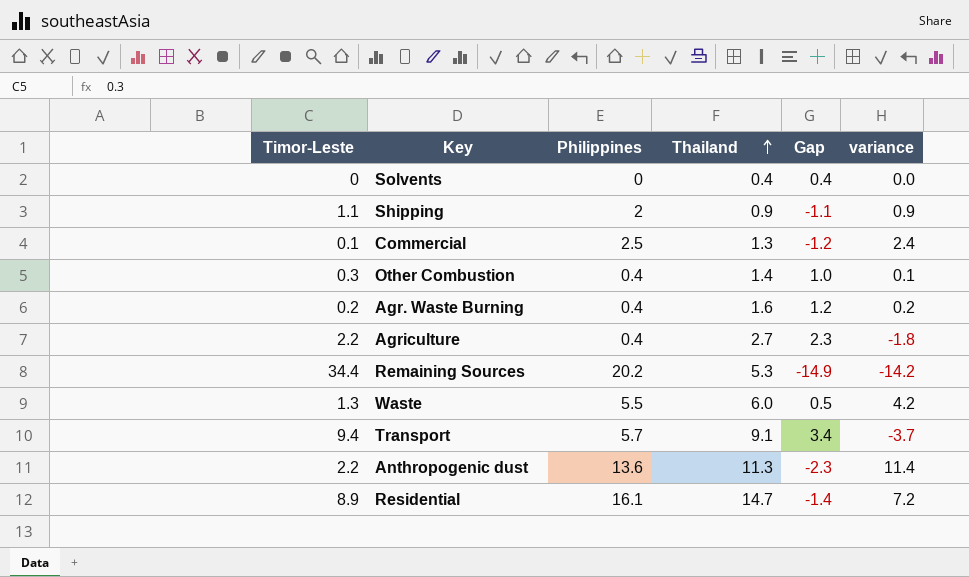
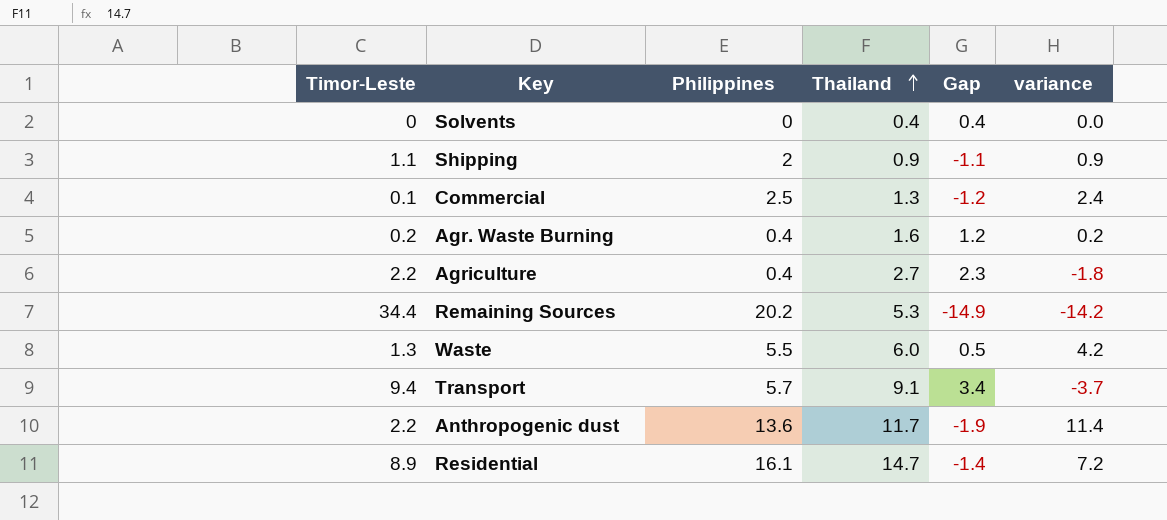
row Other Combustion: 0.3 | 0.4 | 1.4 | 1.0 | 0.1 -> none
Anthropogenic dust | Thailand: 11.3 -> 11.7
Anthropogenic dust | Gap: -2.3 -> -1.9

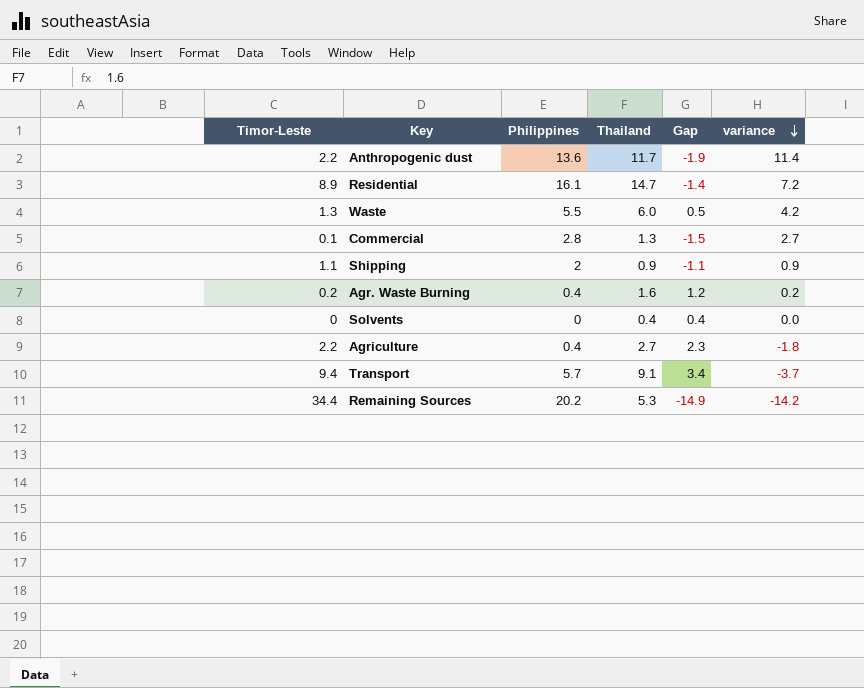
row order: Thailand ascending -> variance descending
Commercial | Philippines: 2.5 -> 2.8
Commercial | Gap: -1.2 -> -1.5
Commercial | variance: 2.4 -> 2.7

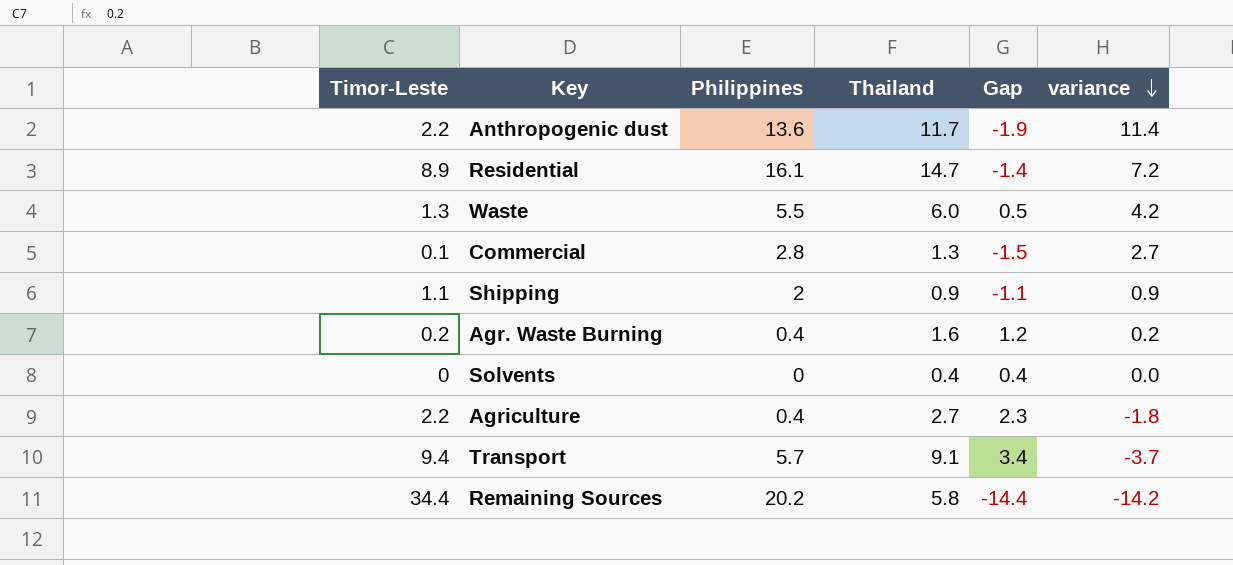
Remaining Sources | Thailand: 5.3 -> 5.8
Remaining Sources | Gap: -14.9 -> -14.4

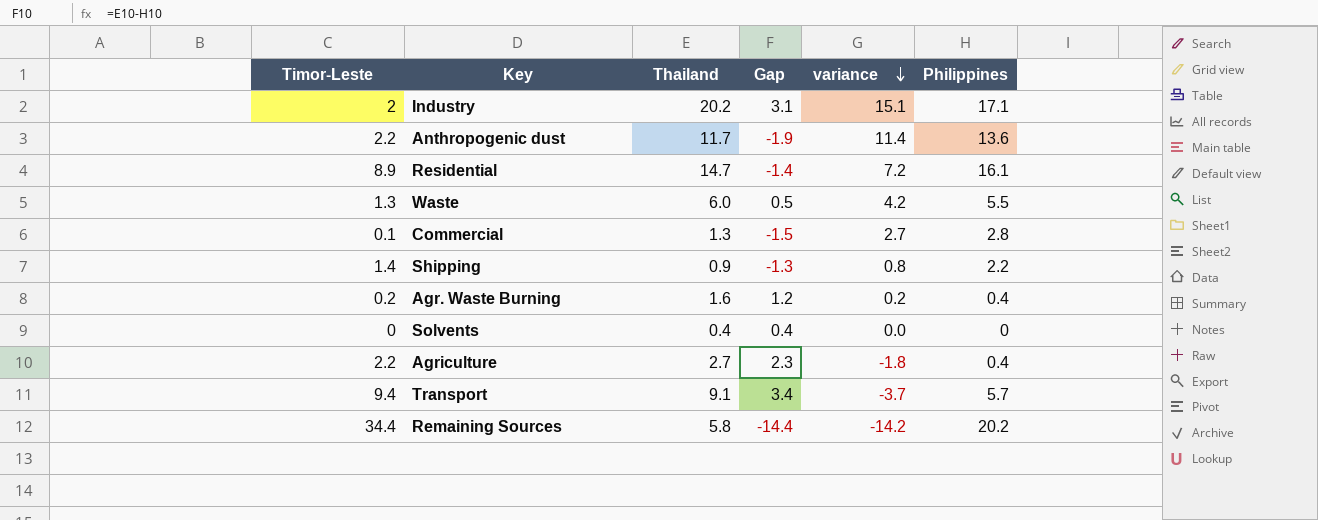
column Philippines | position: 3 -> 6
row Industry: none -> 2 | 20.2 | 3.1 | 15.1 | 17.1
Shipping | Timor-Leste: 1.1 -> 1.4
Shipping | Gap: -1.1 -> -1.3
Shipping | variance: 0.9 -> 0.8
Shipping | Philippines: 2 -> 2.2

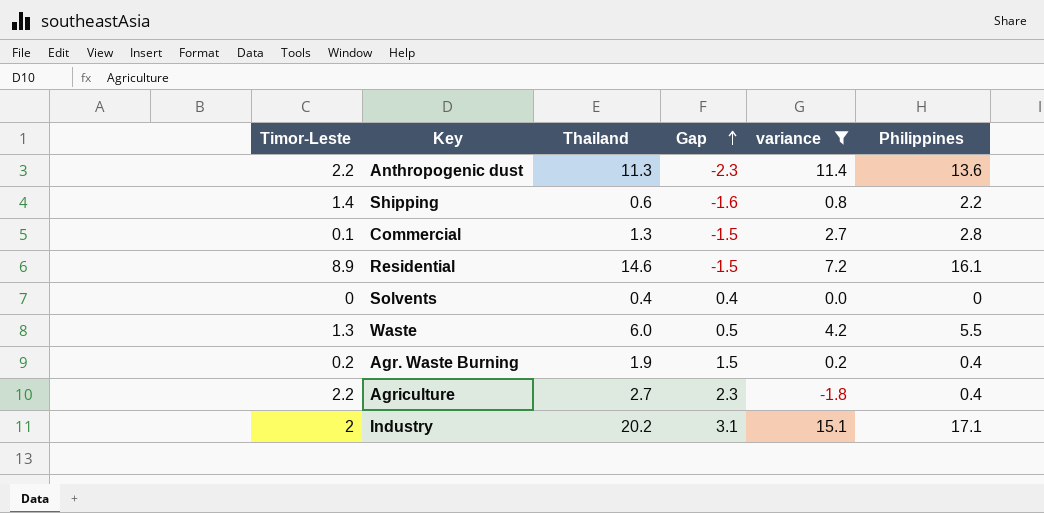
filter: none -> variance >= -1.8
row order: variance descending -> Gap ascending
Anthropogenic dust | Thailand: 11.7 -> 11.3
Anthropogenic dust | Gap: -1.9 -> -2.3
Shipping | Thailand: 0.9 -> 0.6
Shipping | Gap: -1.3 -> -1.6
Residential | Thailand: 14.7 -> 14.6
Residential | Gap: -1.4 -> -1.5
Agr. Waste Burning | Thailand: 1.6 -> 1.9
Agr. Waste Burning | Gap: 1.2 -> 1.5

